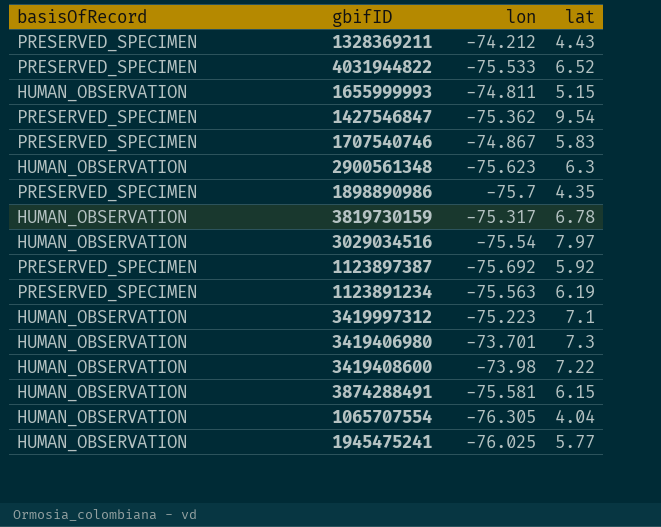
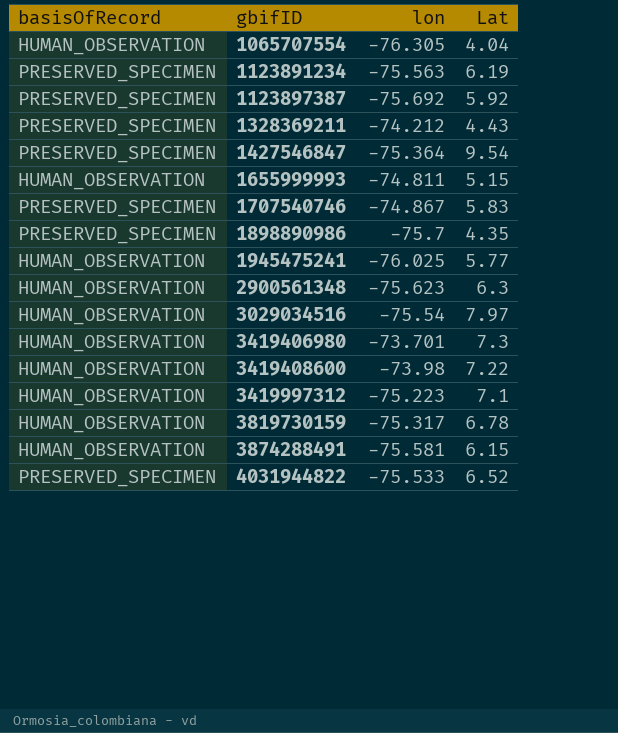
row order: none -> gbifID ascending
column name: lat -> Lat
1427546847 | lon: -75.362 -> -75.364

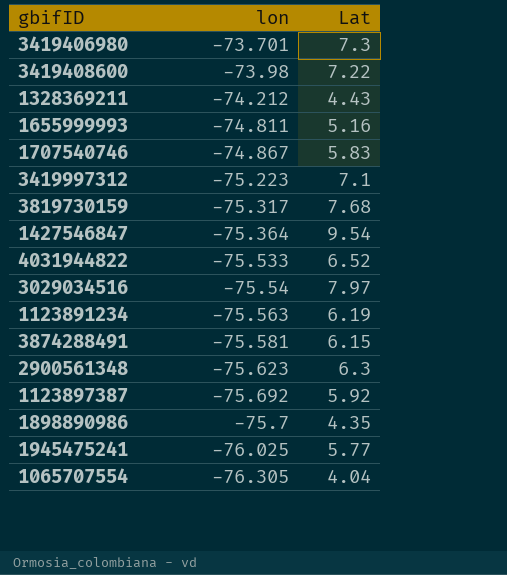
row order: gbifID ascending -> lon descending
column basisOfRecord | position: 1 -> none
1655999993 | Lat: 5.15 -> 5.16
3819730159 | Lat: 6.78 -> 7.68

